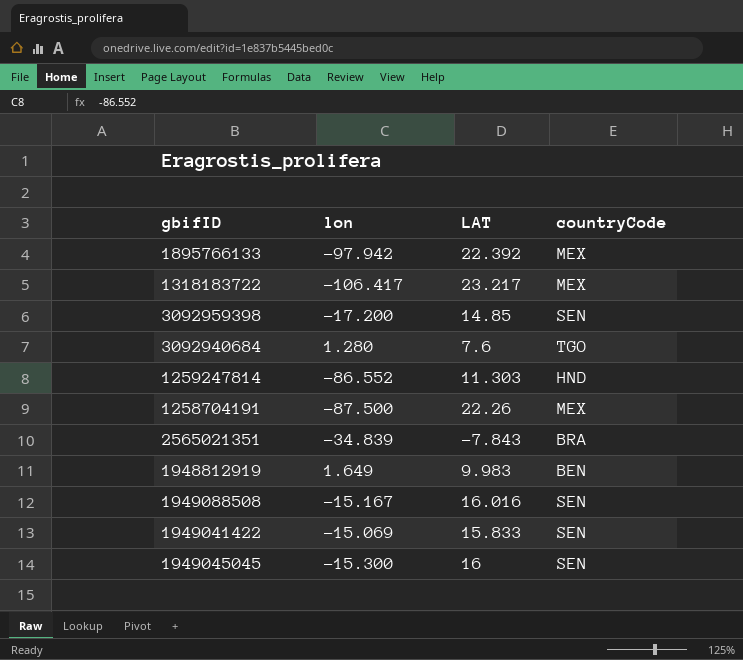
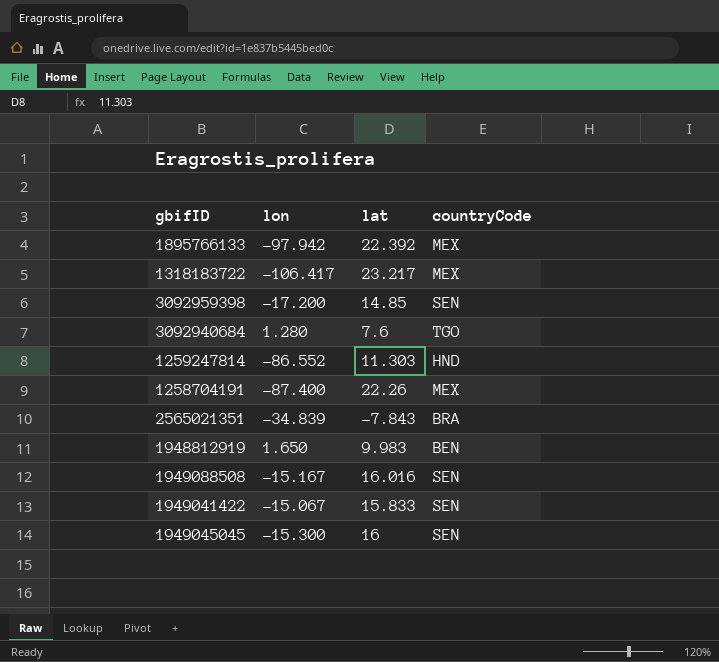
column name: LAT -> lat
1258704191 | lon: -87.500 -> -87.400
1948812919 | lon: 1.649 -> 1.650
1949041422 | lon: -15.069 -> -15.067

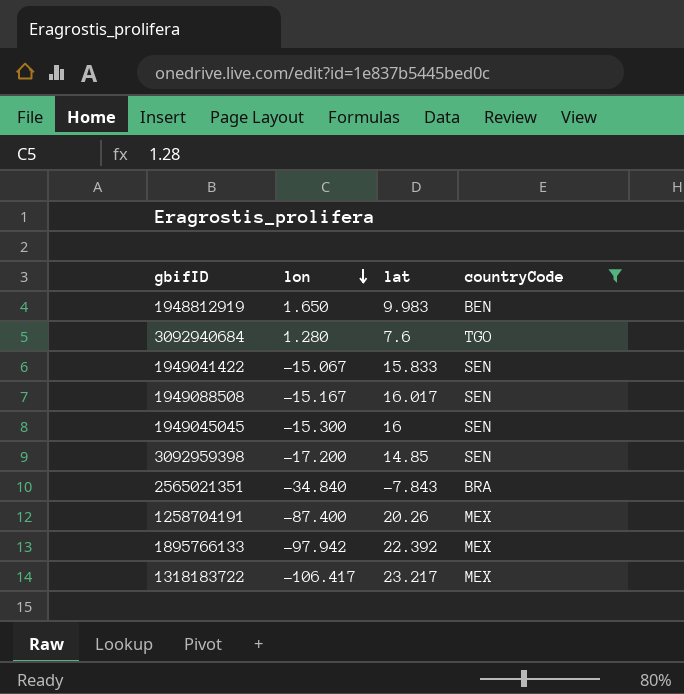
filter: none -> countryCode != HND
row order: none -> lon descending
1949088508 | lat: 16.016 -> 16.017
2565021351 | lon: -34.839 -> -34.840
1258704191 | lat: 22.26 -> 20.26

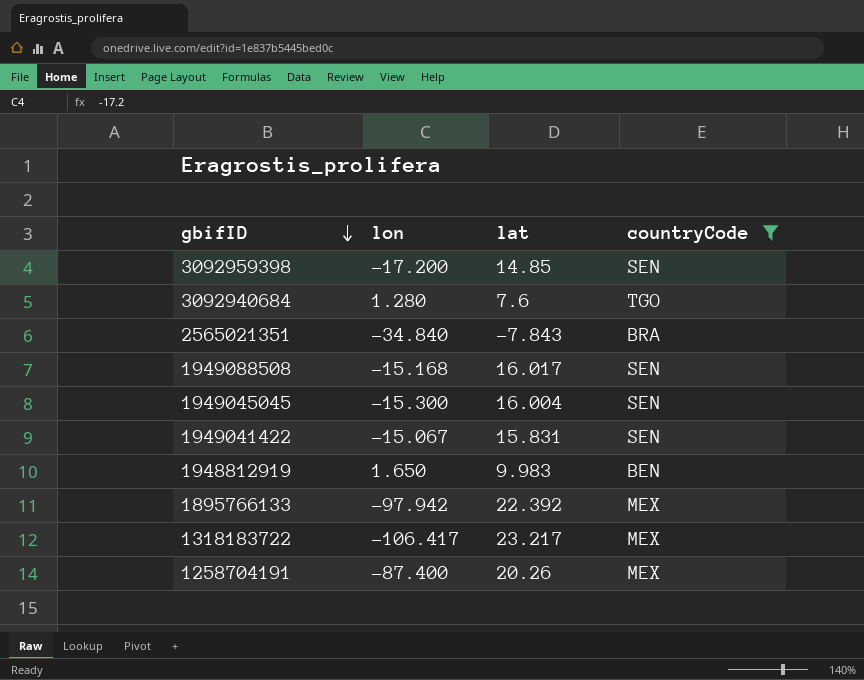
row order: lon descending -> gbifID descending
1949088508 | lon: -15.167 -> -15.168
1949045045 | lat: 16 -> 16.004
1949041422 | lat: 15.833 -> 15.831

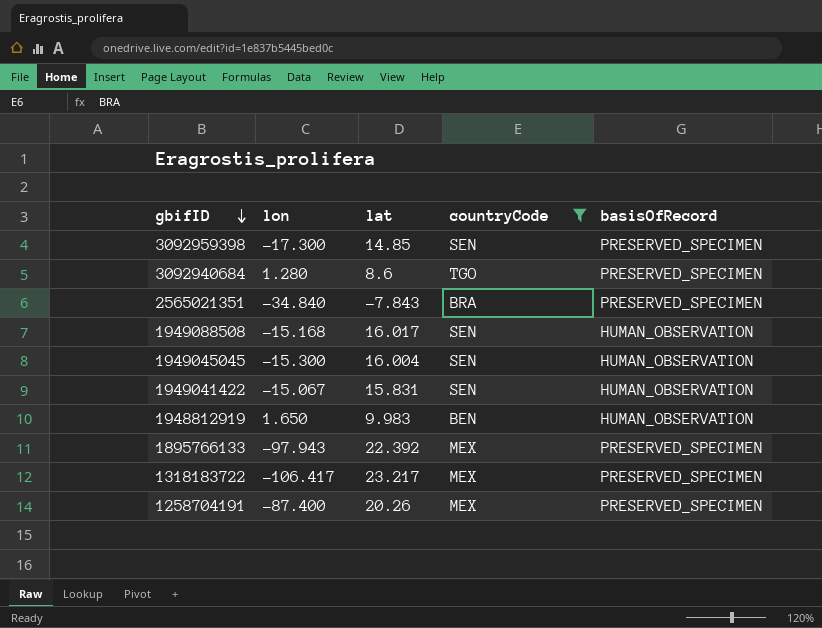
column basisOfRecord | position: none -> 5
3092959398 | lon: -17.200 -> -17.300
3092940684 | lat: 7.6 -> 8.6
1895766133 | lon: -97.942 -> -97.943

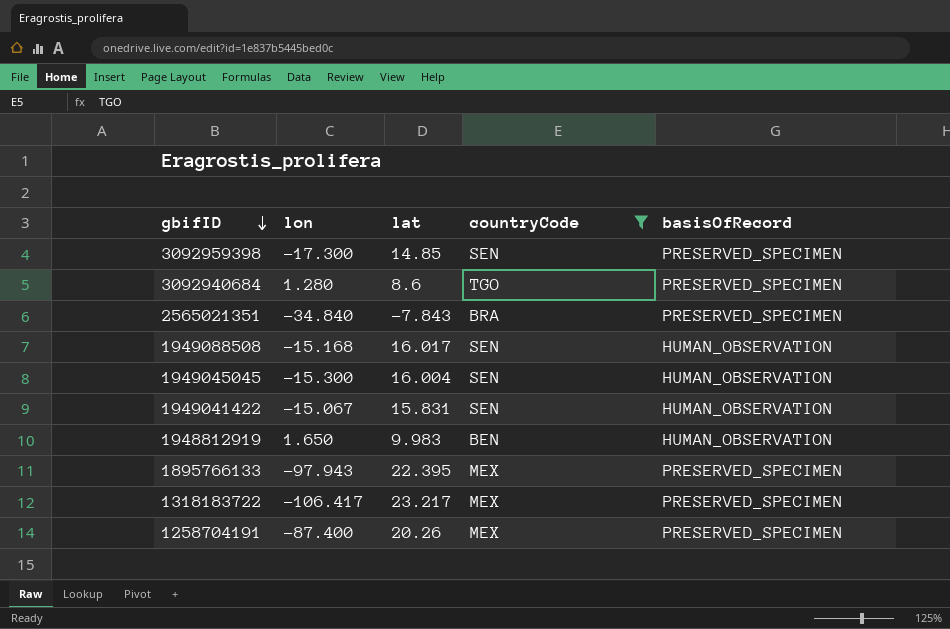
1895766133 | lat: 22.392 -> 22.395

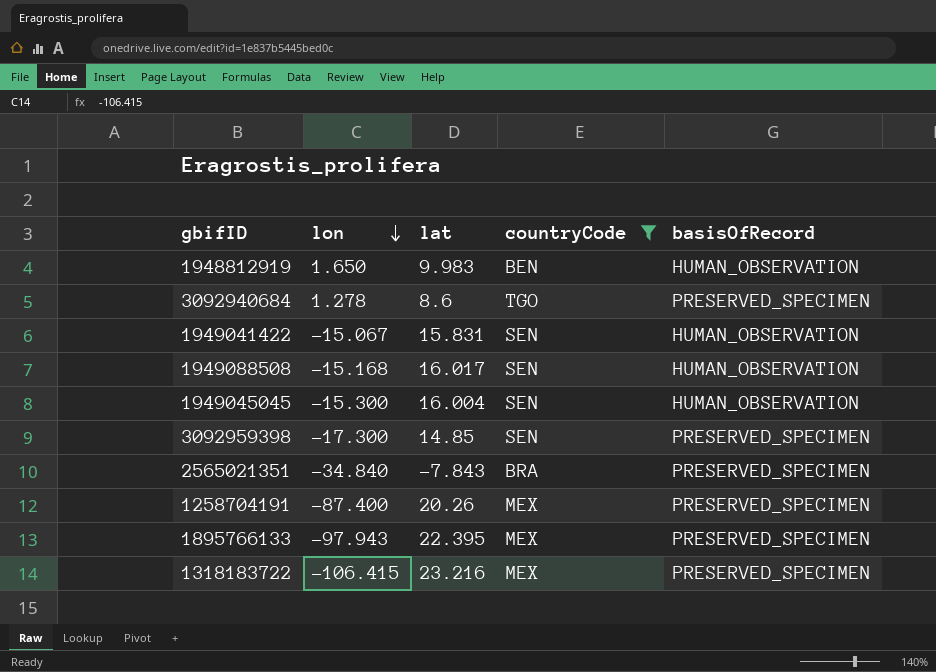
row order: gbifID descending -> lon descending
3092940684 | lon: 1.280 -> 1.278
1318183722 | lon: -106.417 -> -106.415
1318183722 | lat: 23.217 -> 23.216

